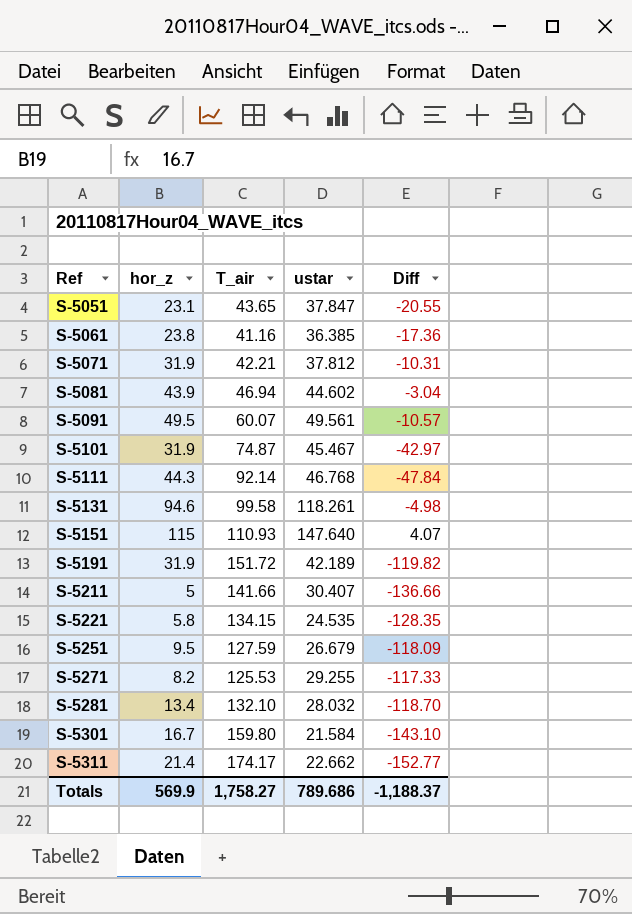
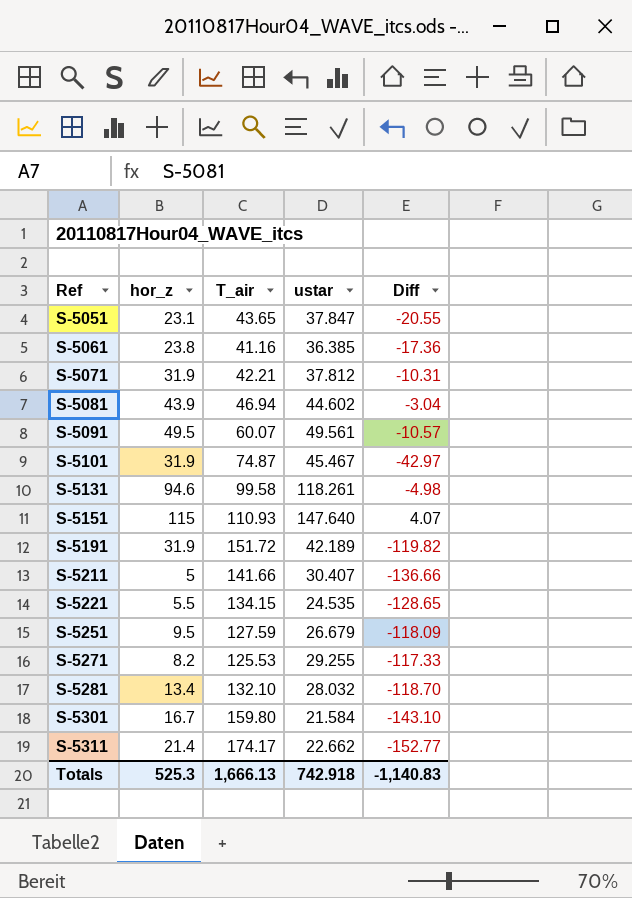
row S-5111: 44.3 | 92.14 | 46.768 | -47.84 -> none
S-5221 | hor_z: 5.8 -> 5.5
S-5221 | Diff: -128.35 -> -128.65
Totals | hor_z: 569.9 -> 525.3
Totals | T_air: 1,758.27 -> 1,666.13
Totals | ustar: 789.686 -> 742.918
Totals | Diff: -1,188.37 -> -1,140.83

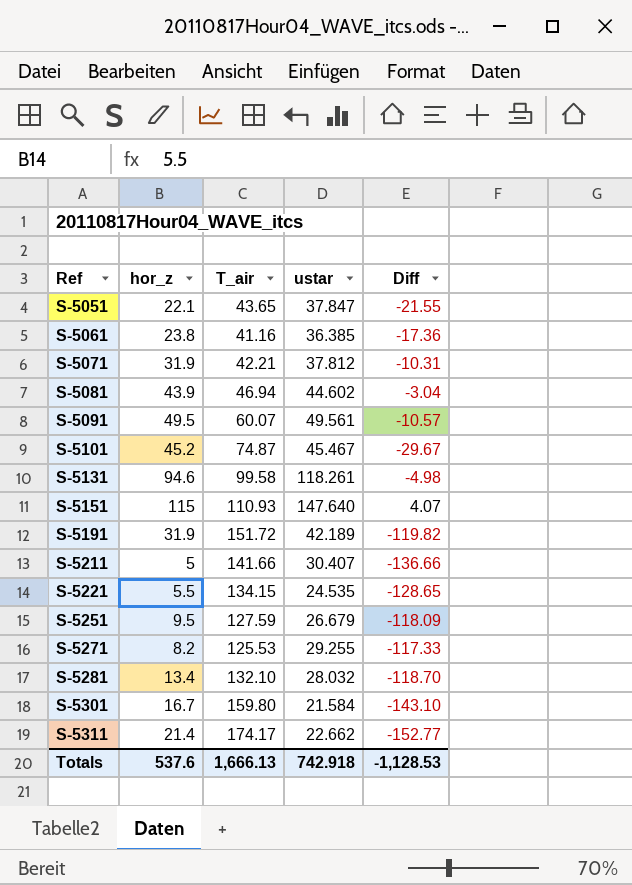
S-5051 | hor_z: 23.1 -> 22.1
S-5051 | Diff: -20.55 -> -21.55
S-5101 | hor_z: 31.9 -> 45.2
S-5101 | Diff: -42.97 -> -29.67
Totals | hor_z: 525.3 -> 537.6
Totals | Diff: -1,140.83 -> -1,128.53

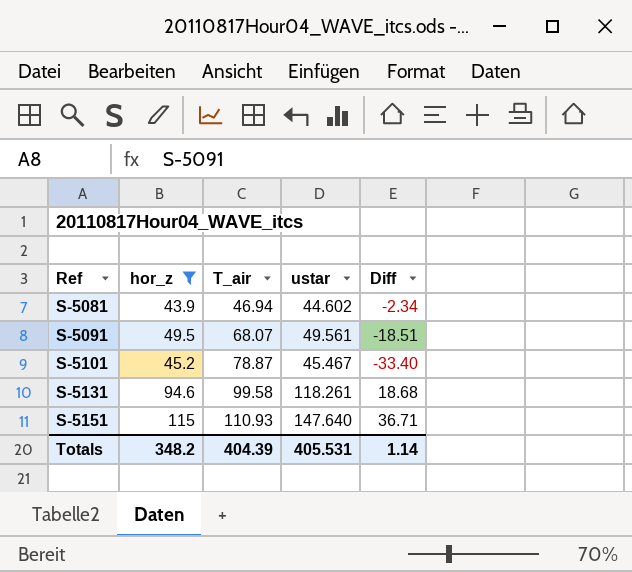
filter: none -> hor_z >= 43.9
column Diff | formula: [hor_z] - [T_air] -> [ustar] - [T_air]
S-5091 | T_air: 60.07 -> 68.07
S-5101 | T_air: 74.87 -> 78.87
Totals | hor_z: 537.6 -> 348.2
Totals | T_air: 1,666.13 -> 404.39
Totals | ustar: 742.918 -> 405.531
Totals | Diff: -1,128.53 -> 1.14

